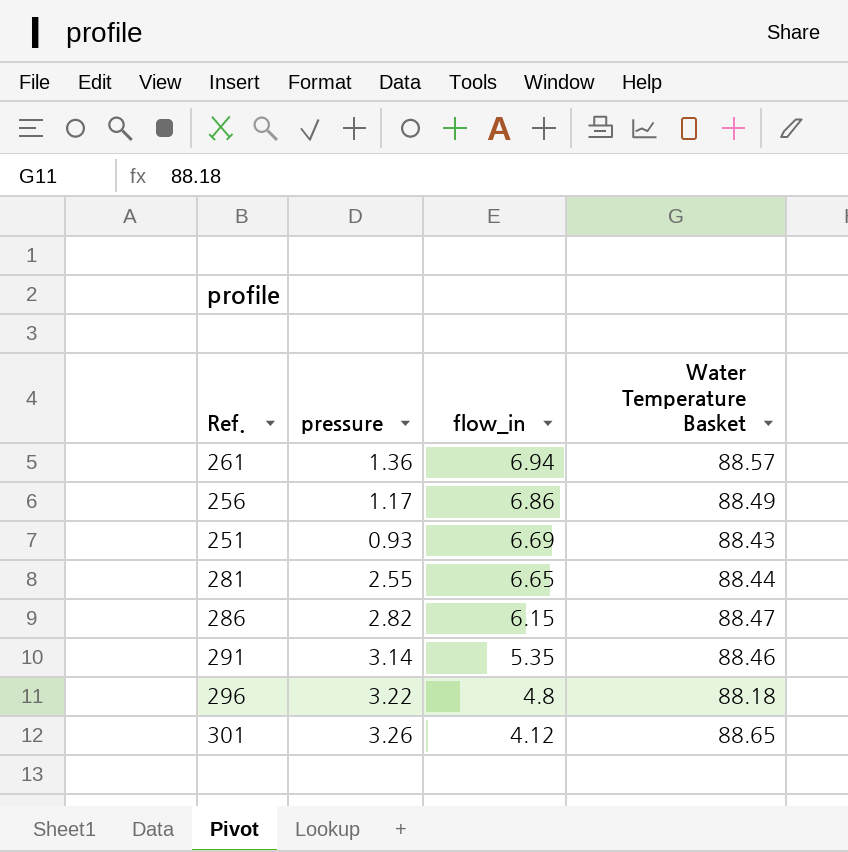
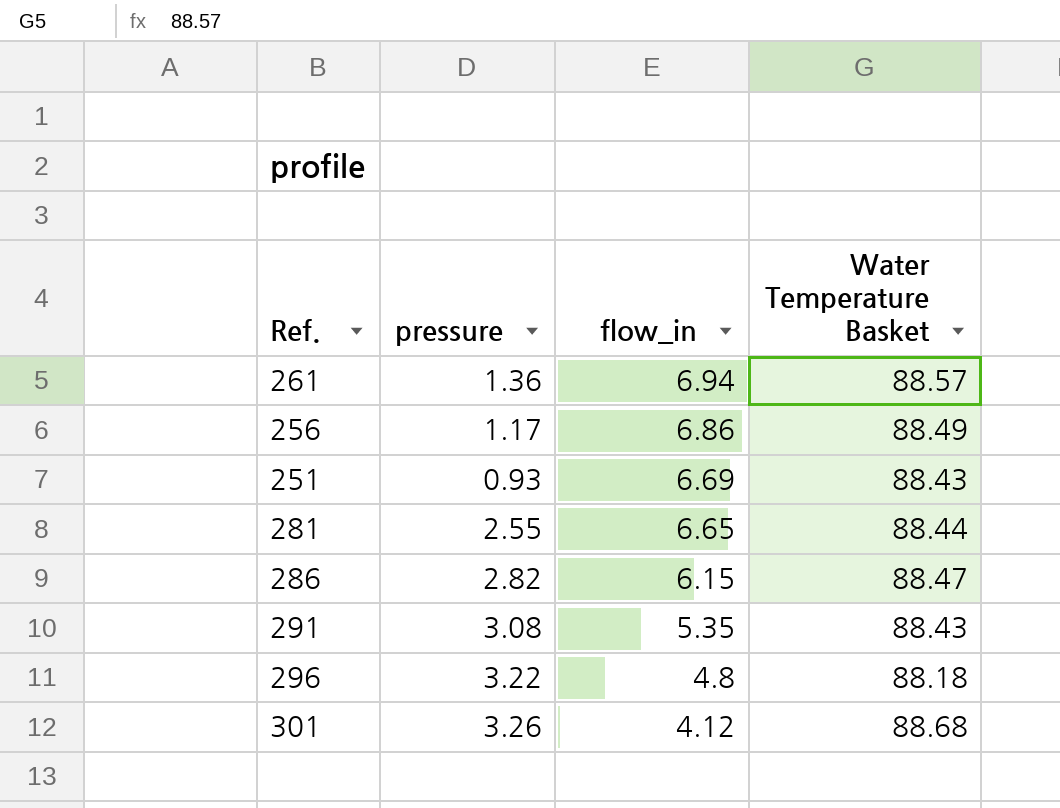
291 | pressure: 3.14 -> 3.08
291 | Water Temperature Basket: 88.46 -> 88.43
301 | Water Temperature Basket: 88.65 -> 88.68

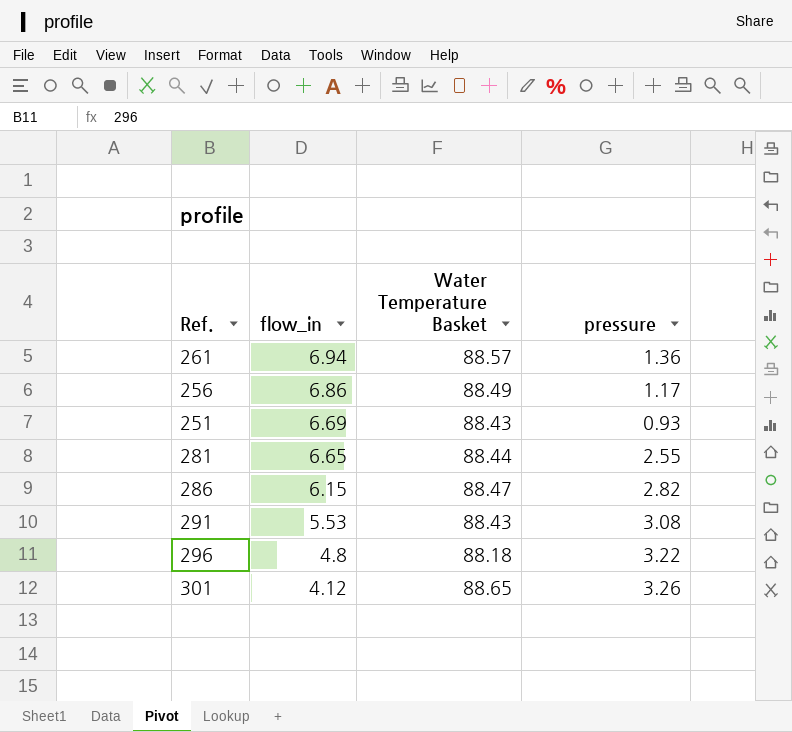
column pressure | position: 2 -> 4
291 | flow_in: 5.35 -> 5.53
301 | Water Temperature Basket: 88.68 -> 88.65

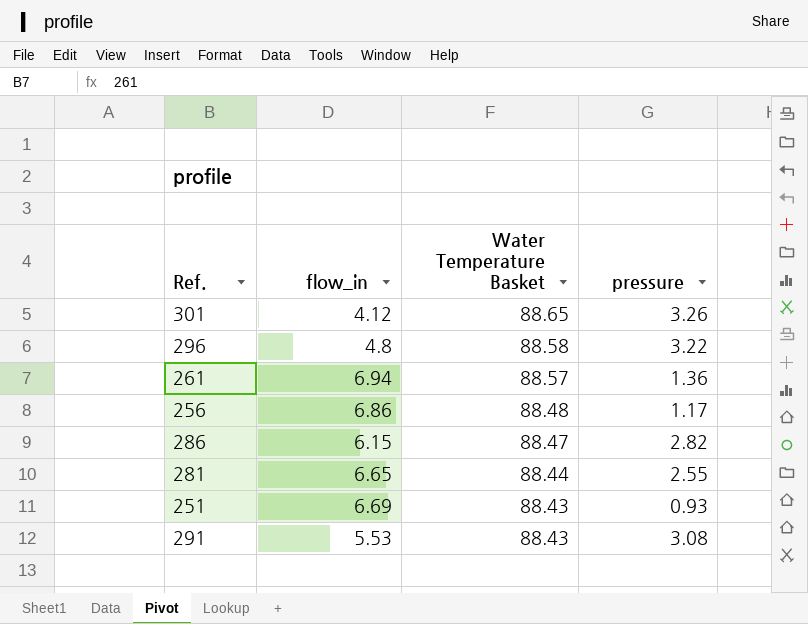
row order: flow_in descending -> Water Temperature Basket descending
296 | Water Temperature Basket: 88.18 -> 88.58
256 | Water Temperature Basket: 88.49 -> 88.48

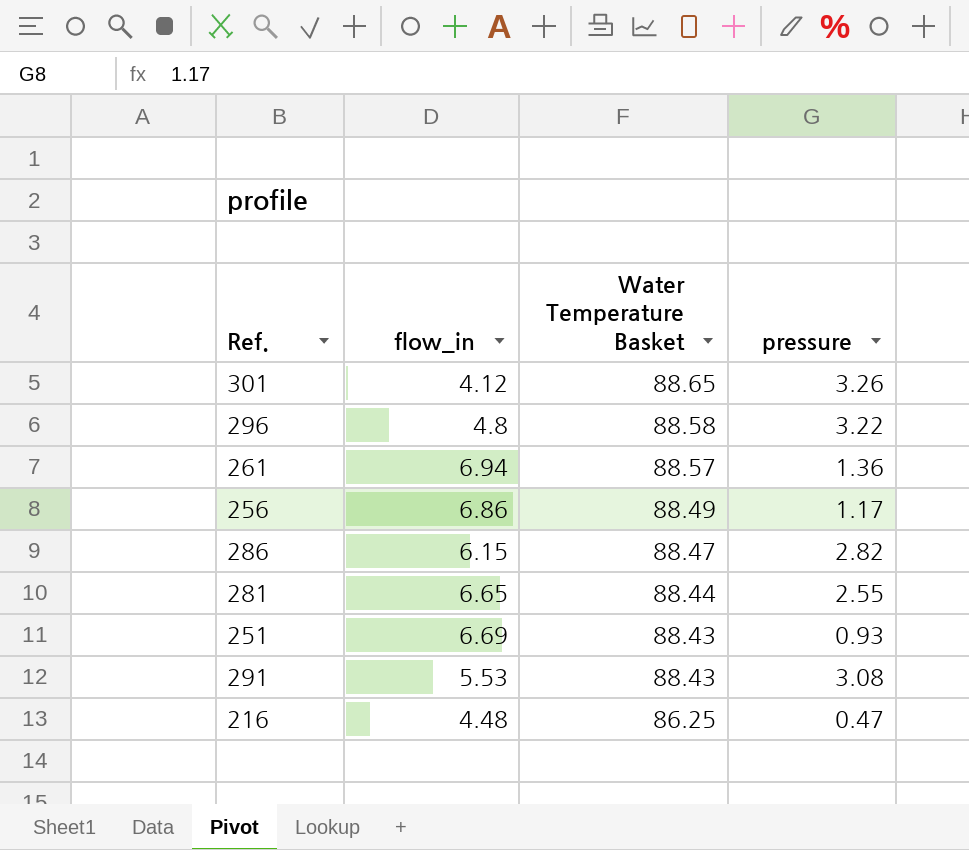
256 | Water Temperature Basket: 88.48 -> 88.49
row 216: none -> 4.48 | 86.25 | 0.47

